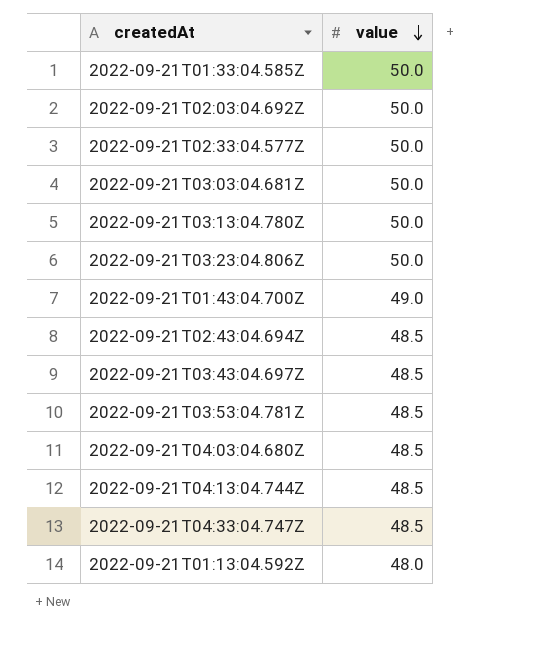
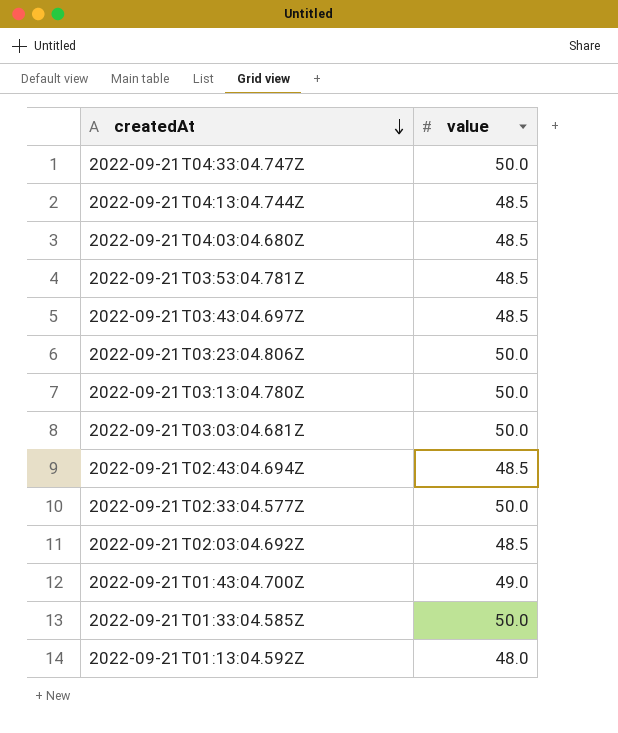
row order: value descending -> createdAt descending
2022-09-21T04:33:04.747Z | value: 48.5 -> 50.0
2022-09-21T02:03:04.692Z | value: 50.0 -> 48.5

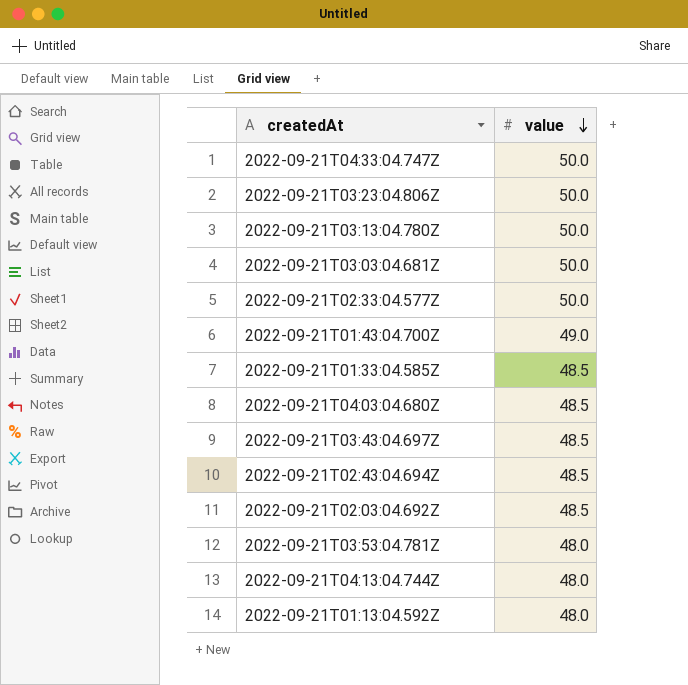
row order: createdAt descending -> value descending
2022-09-21T01:33:04.585Z | value: 50.0 -> 48.5
2022-09-21T03:53:04.781Z | value: 48.5 -> 48.0
2022-09-21T04:13:04.744Z | value: 48.5 -> 48.0

